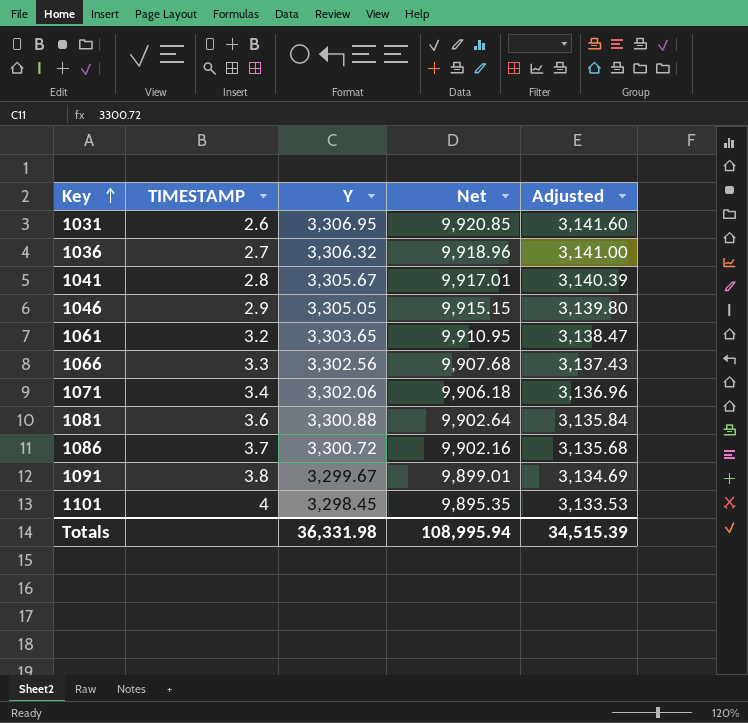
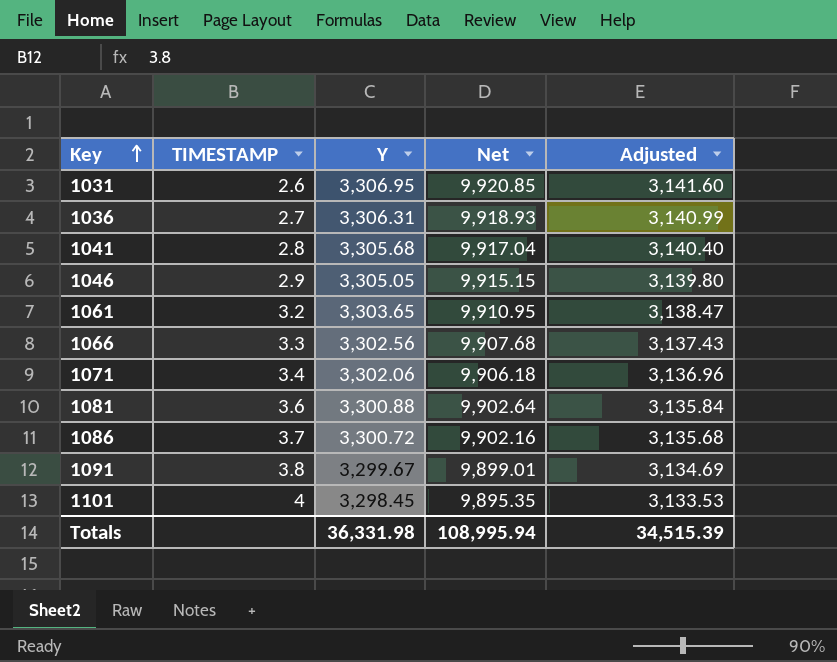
1036 | Y: 3,306.32 -> 3,306.31
1036 | Net: 9,918.96 -> 9,918.93
1036 | Adjusted: 3,141.00 -> 3,140.99
1041 | Y: 3,305.67 -> 3,305.68
1041 | Net: 9,917.01 -> 9,917.04
1041 | Adjusted: 3,140.39 -> 3,140.40

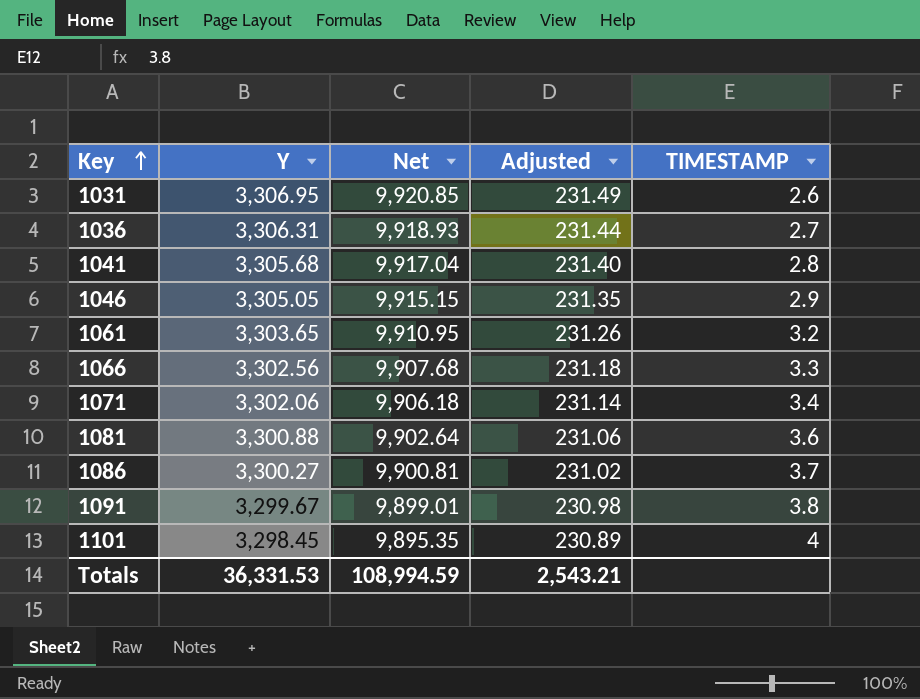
column Adjusted | formula: [Y] * 0.95 -> [Y] * 0.07
column TIMESTAMP | position: 2 -> 5
1086 | Y: 3,300.72 -> 3,300.27
1086 | Net: 9,902.16 -> 9,900.81
Totals | Y: 36,331.98 -> 36,331.53
Totals | Net: 108,995.94 -> 108,994.59
Totals | Adjusted: 34,515.39 -> 2,543.21

